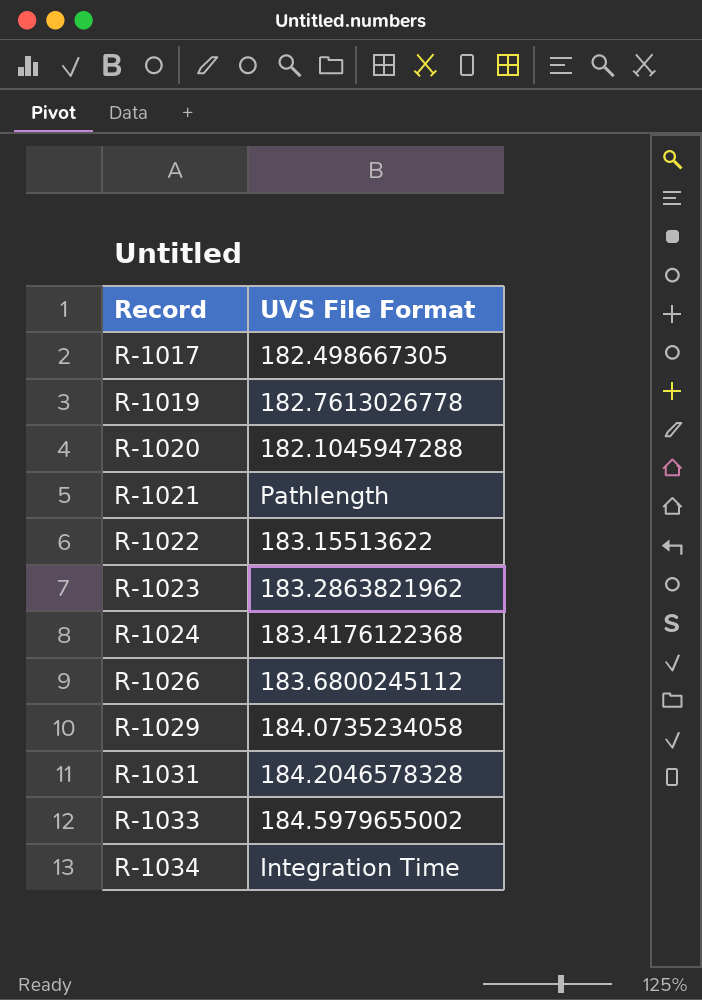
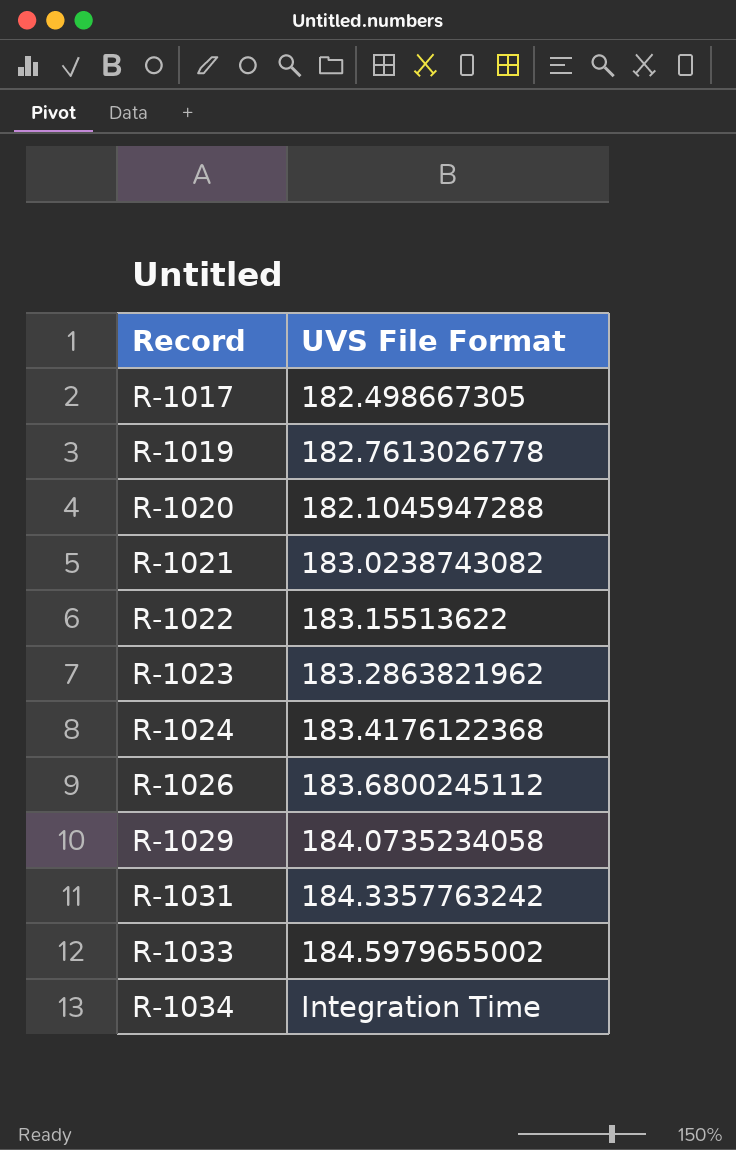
R-1021 | UVS File Format: Pathlength -> 183.0238743082
R-1031 | UVS File Format: 184.2046578328 -> 184.3357763242

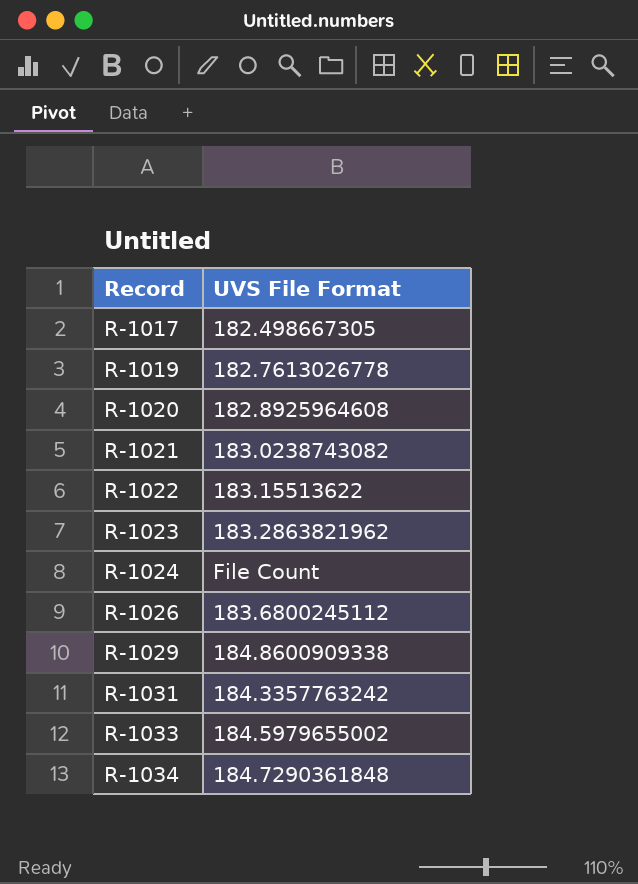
R-1020 | UVS File Format: 182.1045947288 -> 182.8925964608
R-1024 | UVS File Format: 183.4176122368 -> File Count
R-1029 | UVS File Format: 184.0735234058 -> 184.8600909338
R-1034 | UVS File Format: Integration Time -> 184.7290361848

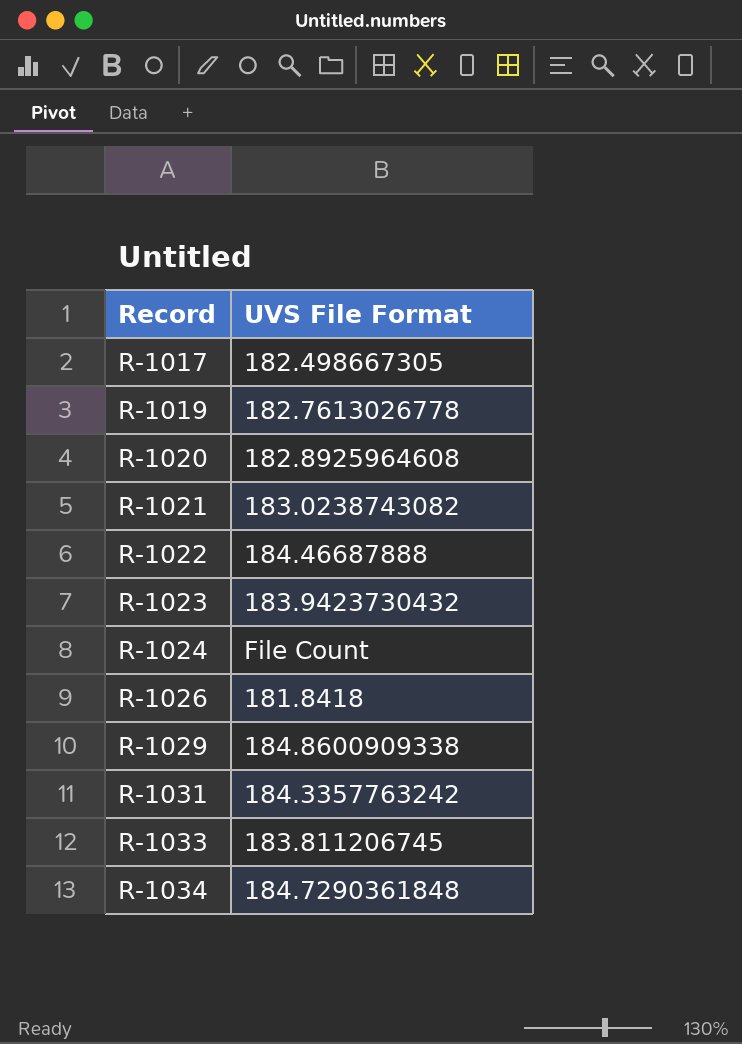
R-1022 | UVS File Format: 183.15513622 -> 184.46687888
R-1023 | UVS File Format: 183.2863821962 -> 183.9423730432
R-1026 | UVS File Format: 183.6800245112 -> 181.8418
R-1033 | UVS File Format: 184.5979655002 -> 183.811206745

